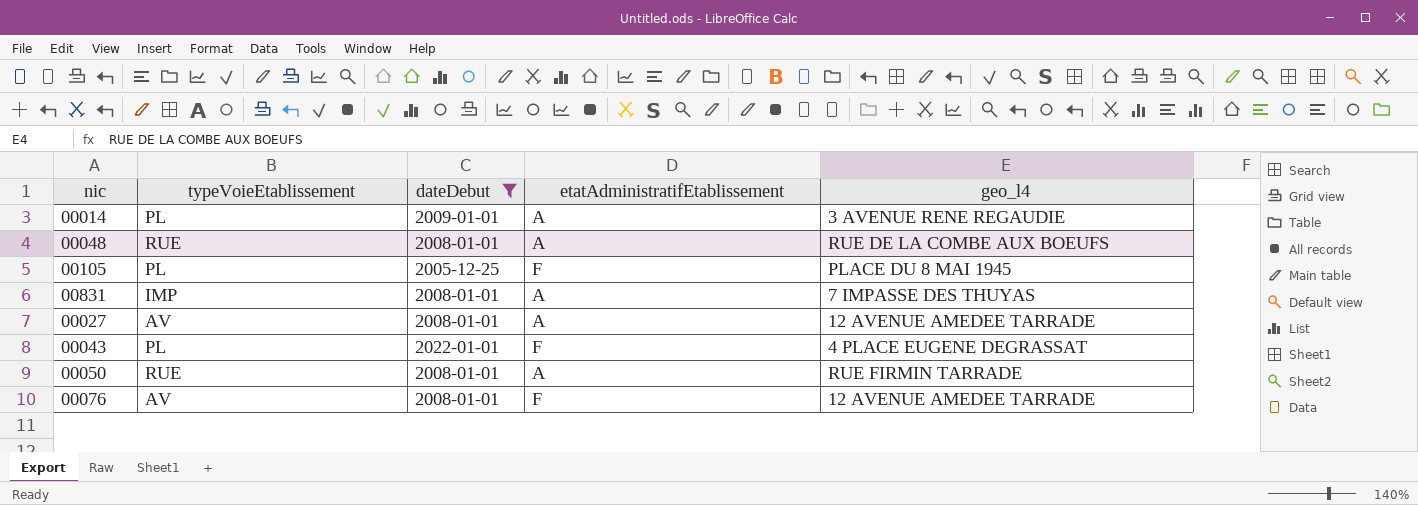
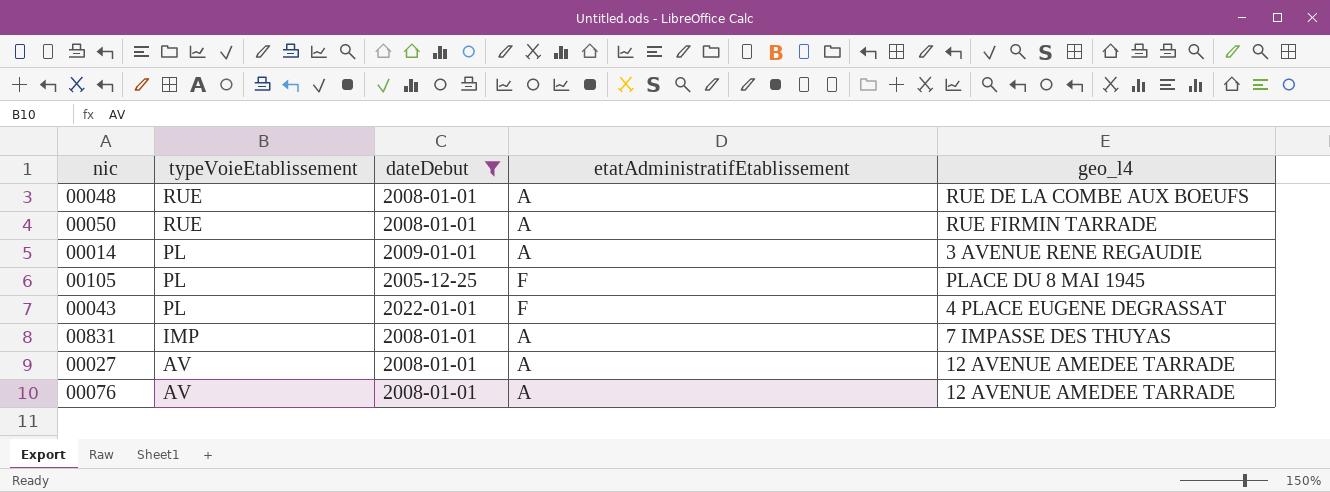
row order: none -> typeVoieEtablissement descending
00076 | etatAdministratifEtablissement: F -> A

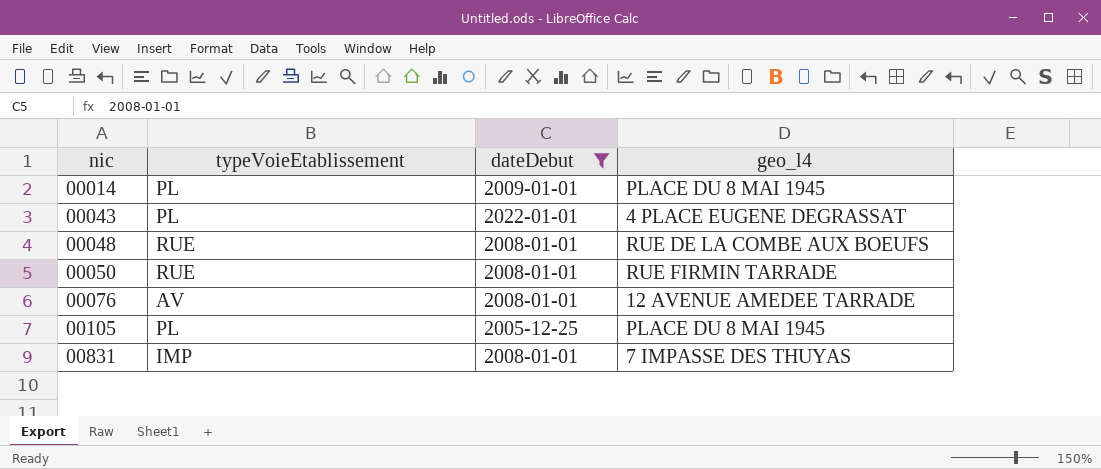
row order: typeVoieEtablissement descending -> nic ascending
column etatAdministratifEtablissement | position: 4 -> none
row 00027: AV | 2008-01-01 | A | 12 AVENUE AMEDEE TARRADE -> none
00014 | geo_l4: 3 AVENUE RENE REGAUDIE -> PLACE DU 8 MAI 1945

